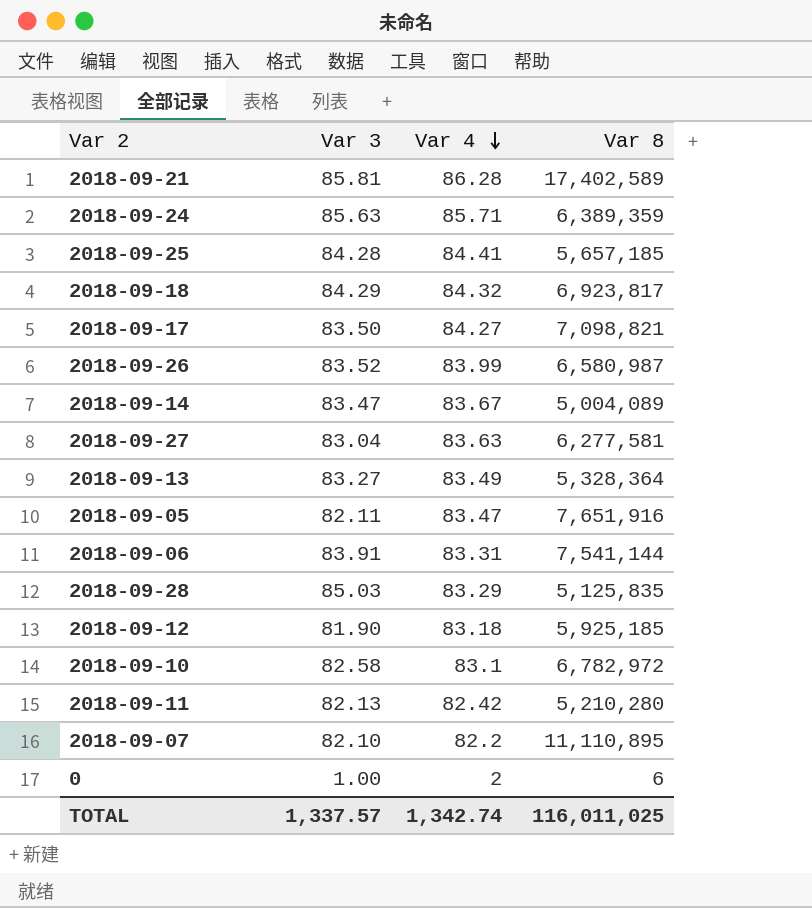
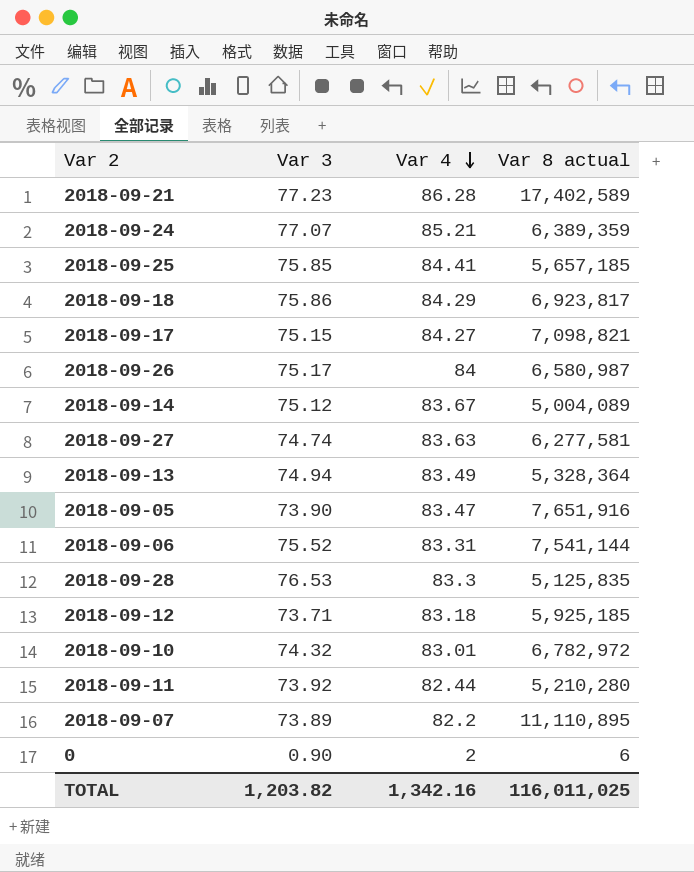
column name: Var 8 -> Var 8 actual
2018-09-21 | Var 3: 85.81 -> 77.23
2018-09-24 | Var 3: 85.63 -> 77.07
2018-09-24 | Var 4: 85.71 -> 85.21
2018-09-25 | Var 3: 84.28 -> 75.85
2018-09-18 | Var 3: 84.29 -> 75.86
2018-09-18 | Var 4: 84.32 -> 84.29
2018-09-17 | Var 3: 83.50 -> 75.15
2018-09-26 | Var 3: 83.52 -> 75.17
2018-09-26 | Var 4: 83.99 -> 84
2018-09-14 | Var 3: 83.47 -> 75.12
2018-09-27 | Var 3: 83.04 -> 74.74
2018-09-13 | Var 3: 83.27 -> 74.94
2018-09-05 | Var 3: 82.11 -> 73.90
2018-09-06 | Var 3: 83.91 -> 75.52
2018-09-28 | Var 3: 85.03 -> 76.53
2018-09-28 | Var 4: 83.29 -> 83.3
2018-09-12 | Var 3: 81.90 -> 73.71
2018-09-10 | Var 3: 82.58 -> 74.32
2018-09-10 | Var 4: 83.1 -> 83.01
2018-09-11 | Var 3: 82.13 -> 73.92
2018-09-11 | Var 4: 82.42 -> 82.44
2018-09-07 | Var 3: 82.10 -> 73.89
0 | Var 3: 1.00 -> 0.90
TOTAL | Var 3: 1,337.57 -> 1,203.82
TOTAL | Var 4: 1,342.74 -> 1,342.16

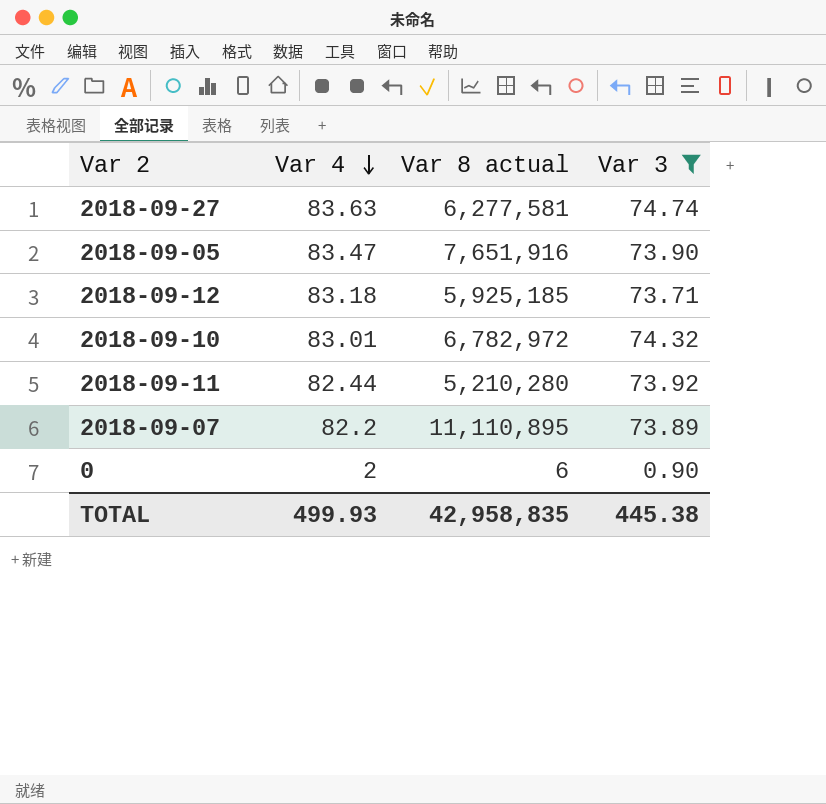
filter: none -> Var 3 <= 74.74
column Var 3 | position: 2 -> 4
TOTAL | Var 4: 1,342.16 -> 499.93
TOTAL | Var 8 actual: 116,011,025 -> 42,958,835
TOTAL | Var 3: 1,203.82 -> 445.38

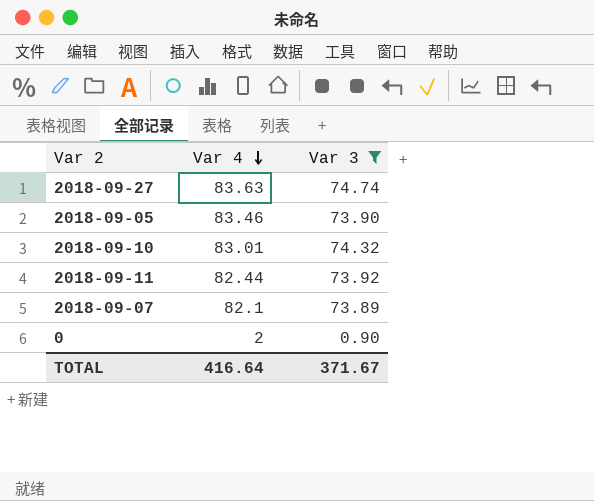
column Var 8 actual | position: 3 -> none
row 2018-09-12: 83.18 | 5,925,185 | 73.71 -> none
2018-09-05 | Var 4: 83.47 -> 83.46
2018-09-07 | Var 4: 82.2 -> 82.1
TOTAL | Var 4: 499.93 -> 416.64
TOTAL | Var 3: 445.38 -> 371.67

